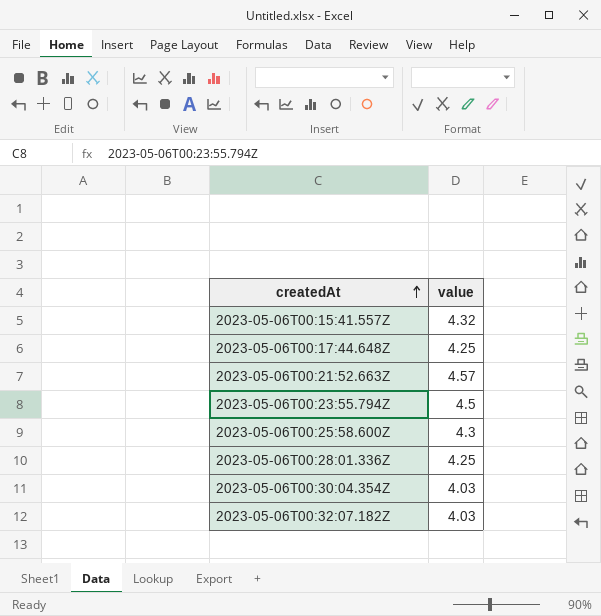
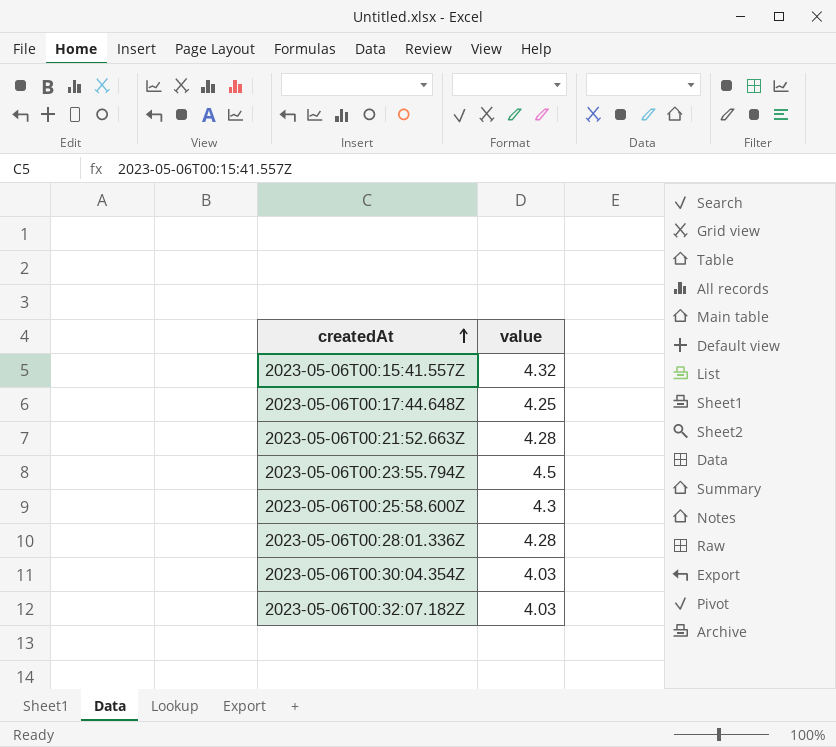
2023-05-06T00:21:52.663Z | value: 4.57 -> 4.28
2023-05-06T00:28:01.336Z | value: 4.25 -> 4.28

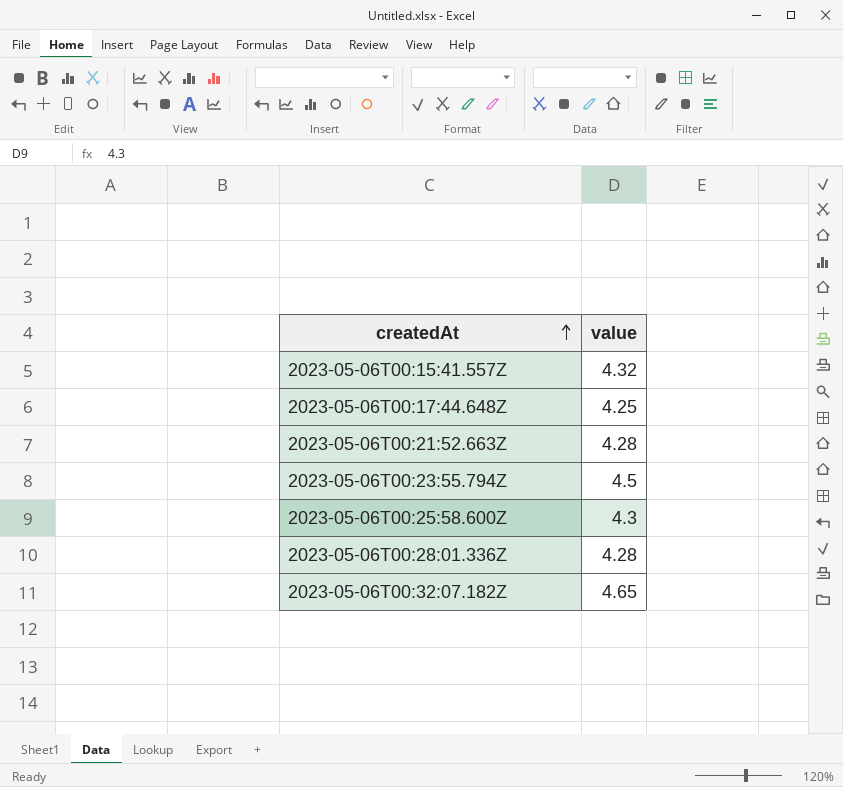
row 2023-05-06T00:30:04.354Z: 4.03 -> none
2023-05-06T00:32:07.182Z | value: 4.03 -> 4.65

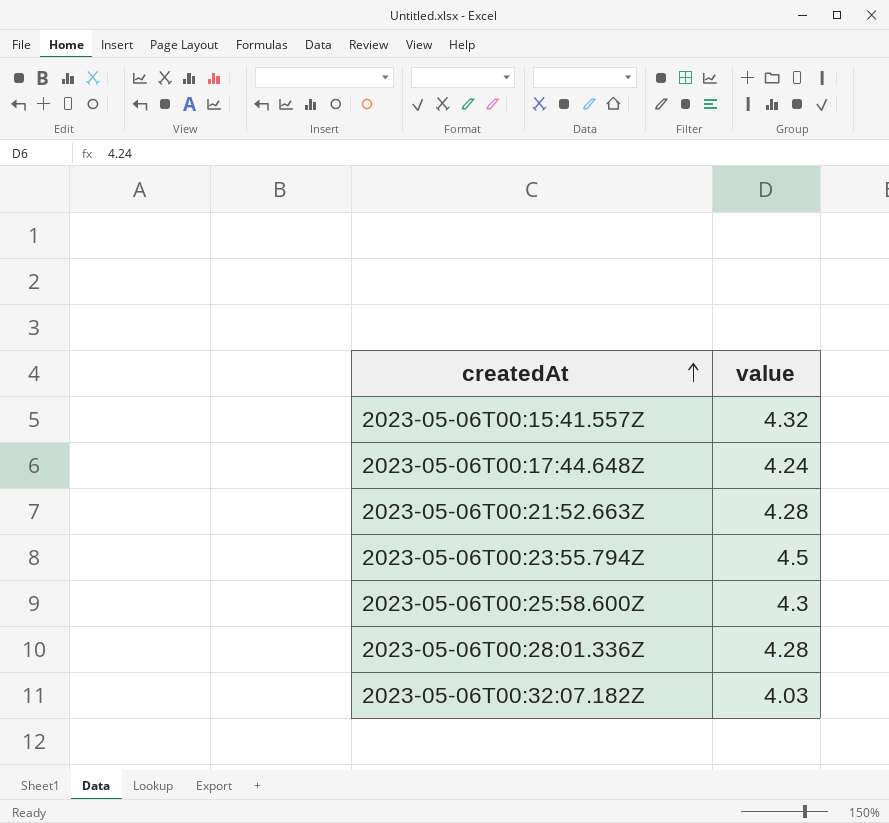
2023-05-06T00:17:44.648Z | value: 4.25 -> 4.24
2023-05-06T00:32:07.182Z | value: 4.65 -> 4.03

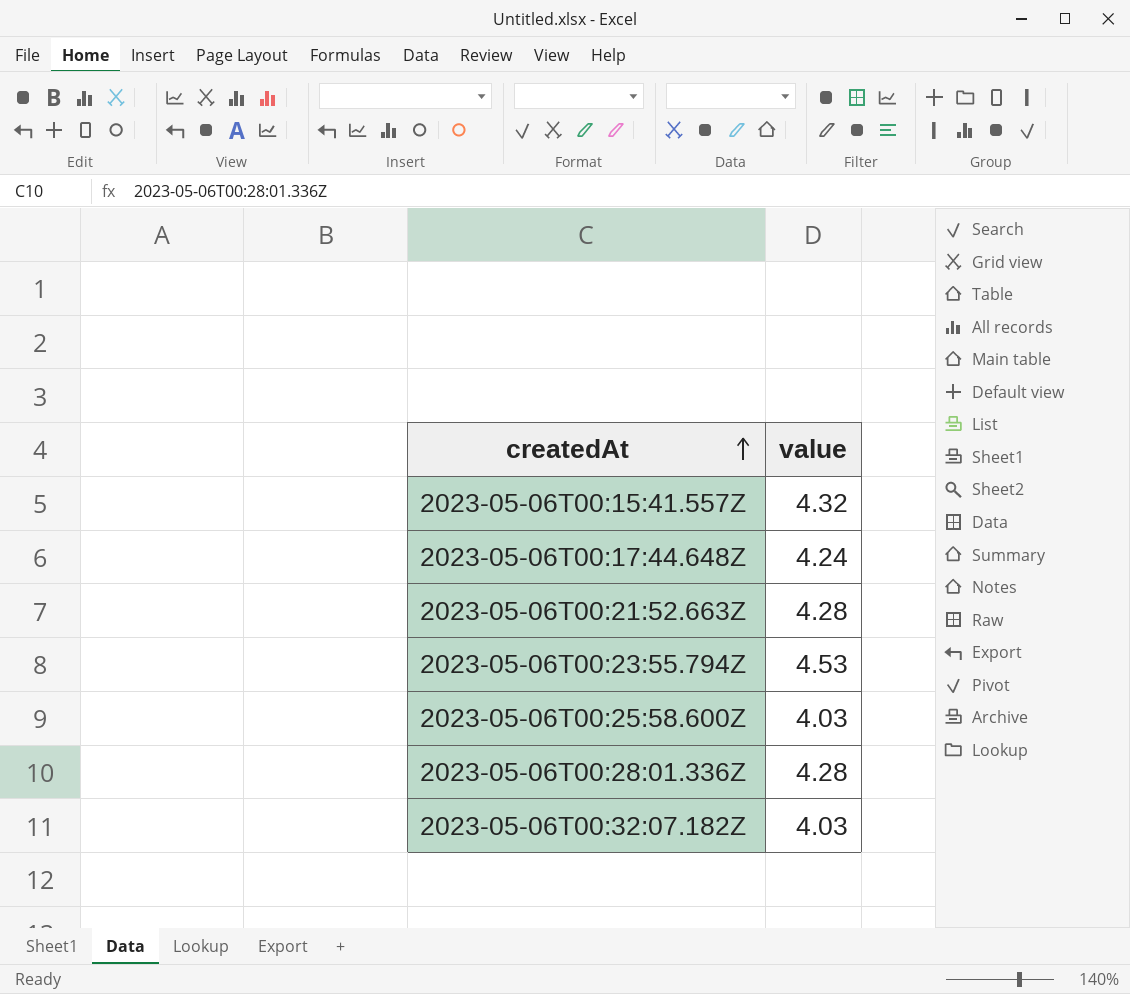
2023-05-06T00:23:55.794Z | value: 4.5 -> 4.53
2023-05-06T00:25:58.600Z | value: 4.3 -> 4.03

